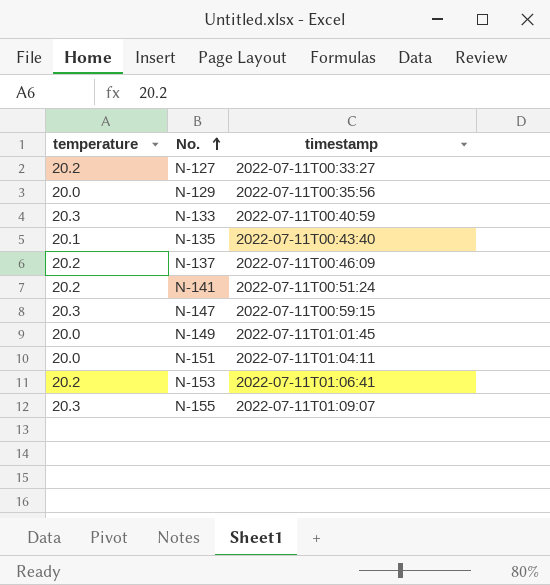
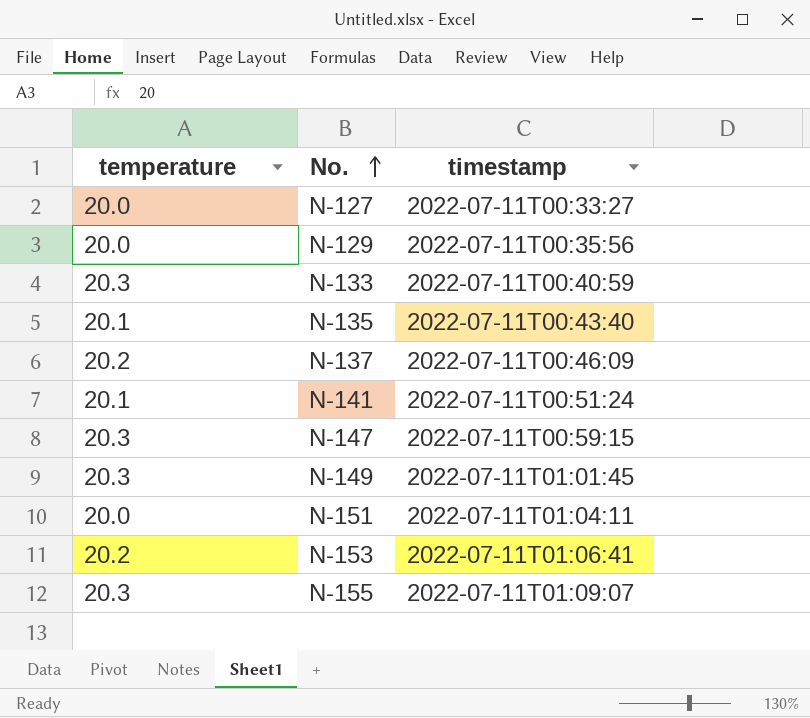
N-127 | temperature: 20.2 -> 20.0
N-141 | temperature: 20.2 -> 20.1
N-149 | temperature: 20.0 -> 20.3

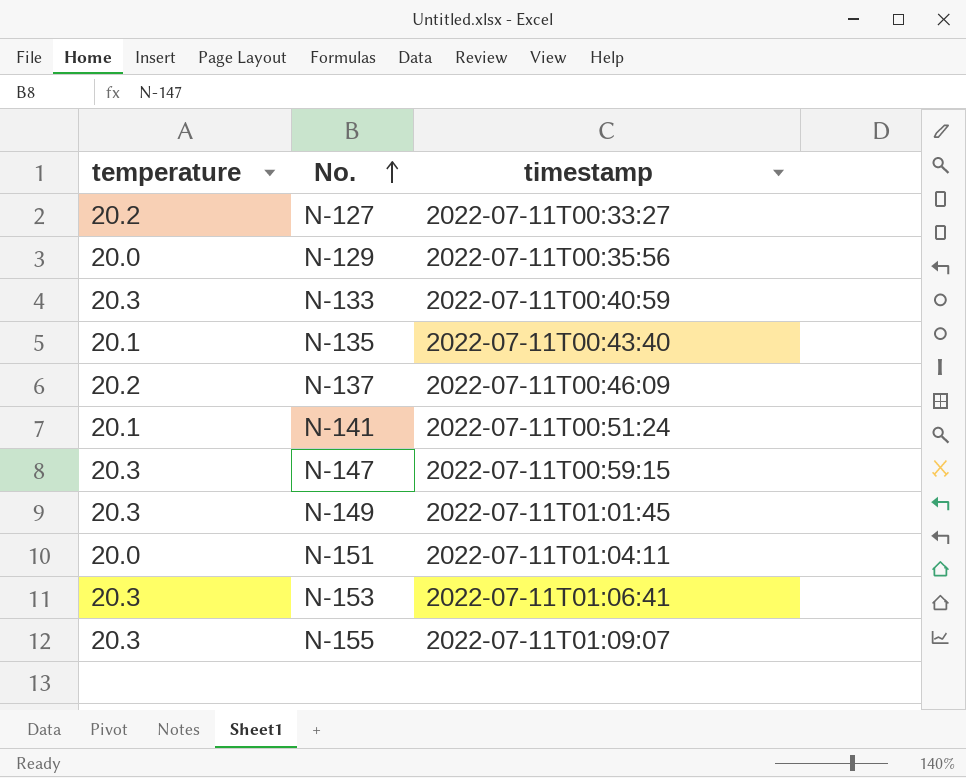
N-127 | temperature: 20.0 -> 20.2
N-153 | temperature: 20.2 -> 20.3

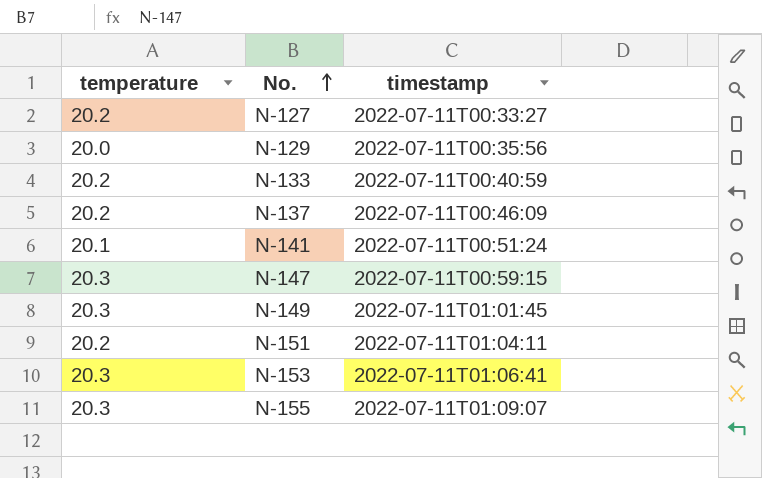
row N-135: 20.1 | 2022-07-11T00:43:40 -> none
N-133 | temperature: 20.3 -> 20.2
N-151 | temperature: 20.0 -> 20.2

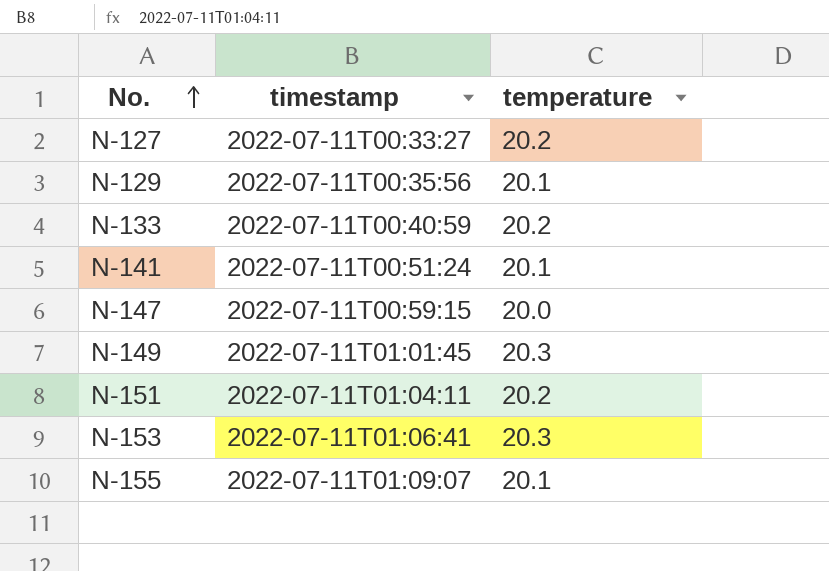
column temperature | position: 1 -> 3
row N-137: 20.2 | 2022-07-11T00:46:09 -> none
N-129 | temperature: 20.0 -> 20.1
N-147 | temperature: 20.3 -> 20.0
N-155 | temperature: 20.3 -> 20.1

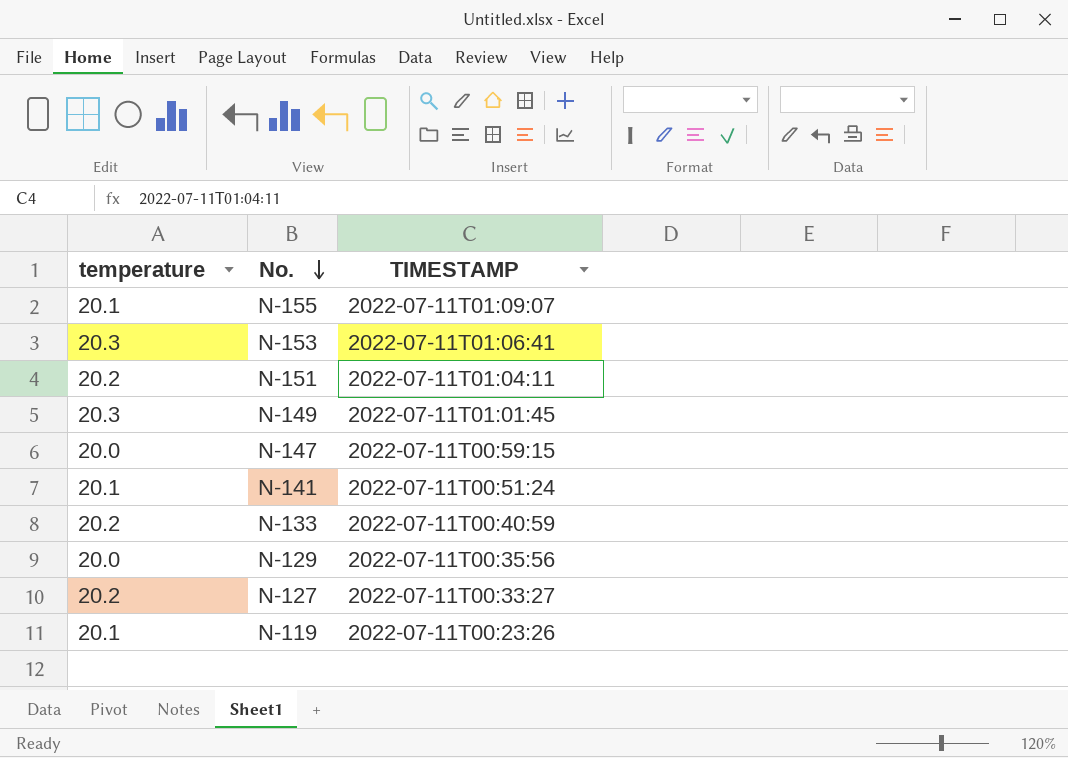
row order: No. ascending -> No. descending
column temperature | position: 3 -> 1
column name: timestamp -> TIMESTAMP
N-129 | temperature: 20.1 -> 20.0
row N-119: none -> 20.1 | 2022-07-11T00:23:26

